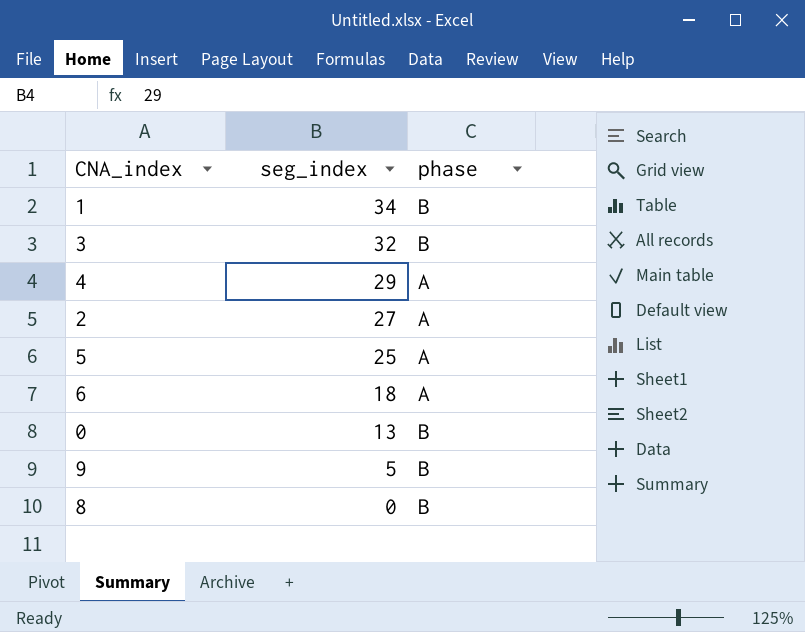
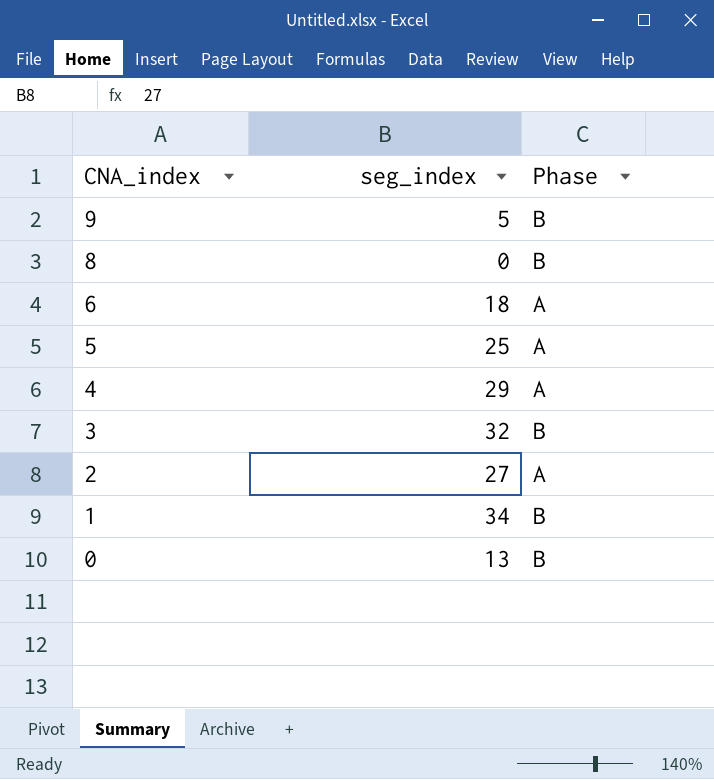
row order: seg_index descending -> CNA_index descending
column name: phase -> Phase

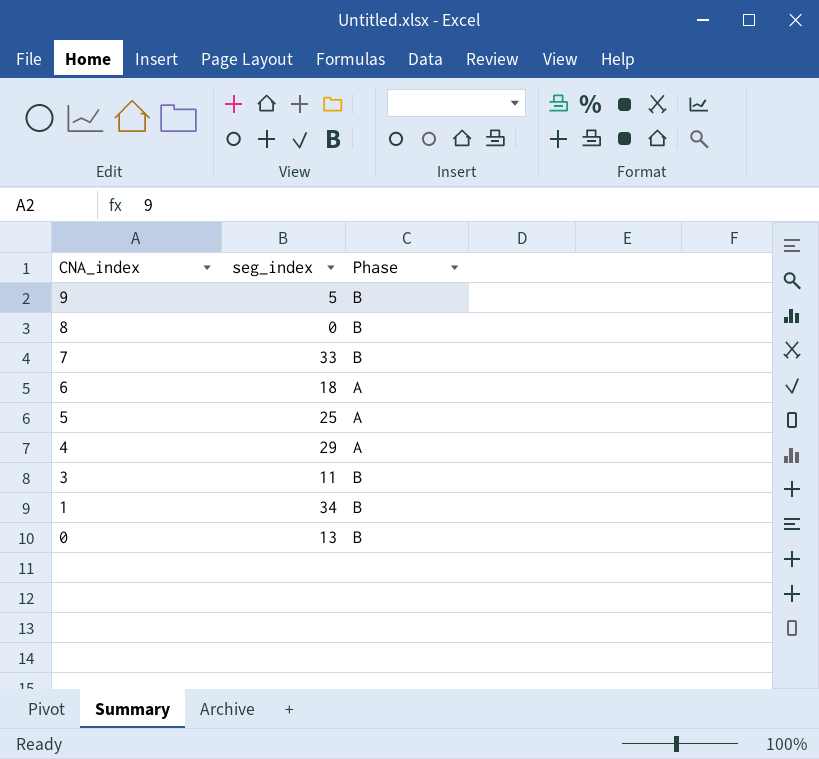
row 2: 27 | A -> none
row 7: none -> 33 | B
3 | seg_index: 32 -> 11

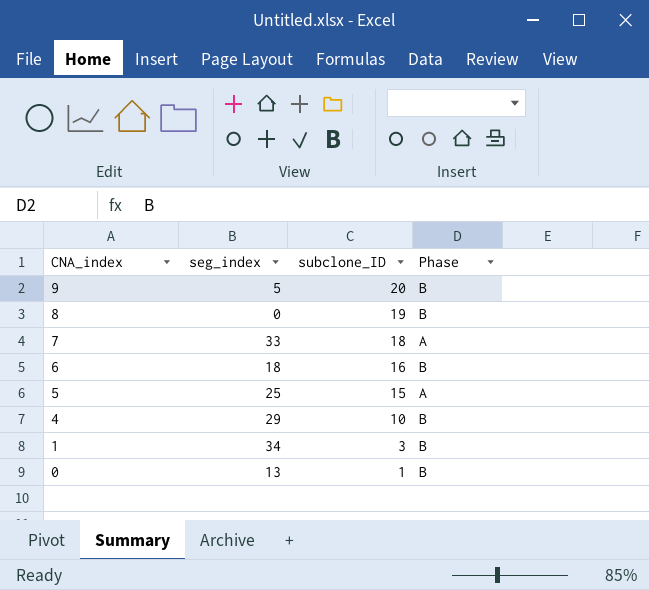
column subclone_ID | position: none -> 3
row 3: 11 | B -> none
7 | Phase: B -> A
6 | Phase: A -> B
4 | Phase: A -> B

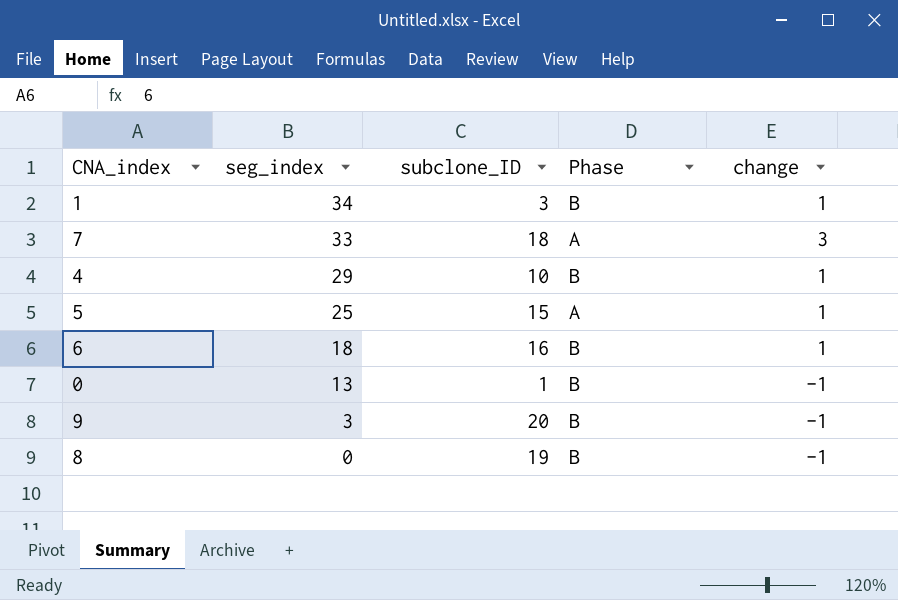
row order: CNA_index descending -> seg_index descending
column change | position: none -> 5
9 | seg_index: 5 -> 3

